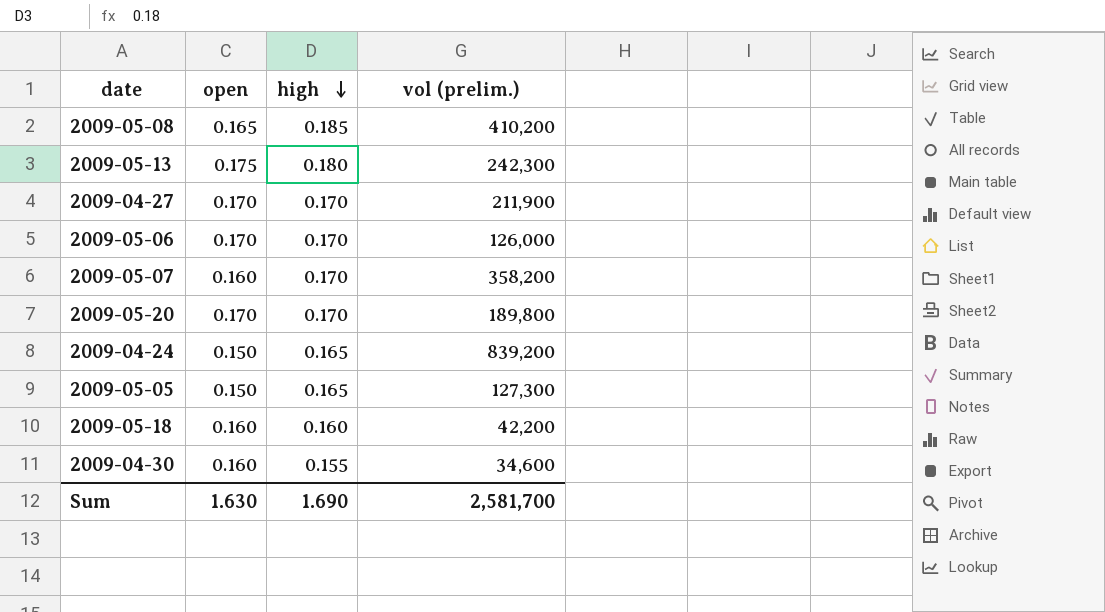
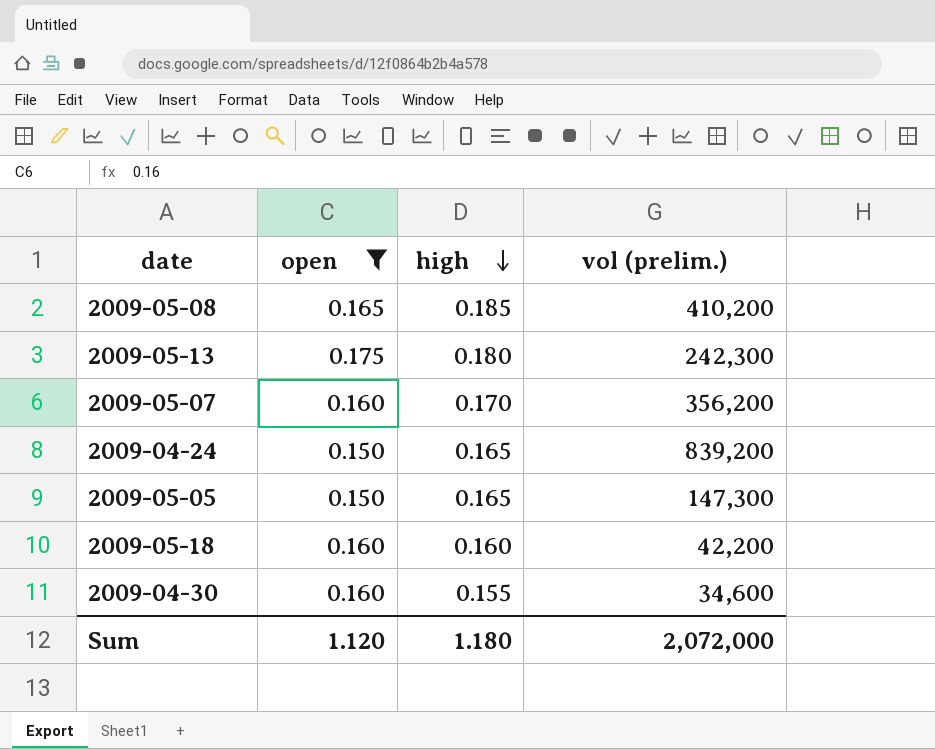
filter: none -> open != 0.170
2009-05-07 | vol (prelim.): 358,200 -> 356,200
2009-05-05 | vol (prelim.): 127,300 -> 147,300
Sum | open: 1.630 -> 1.120
Sum | high: 1.690 -> 1.180
Sum | vol (prelim.): 2,581,700 -> 2,072,000

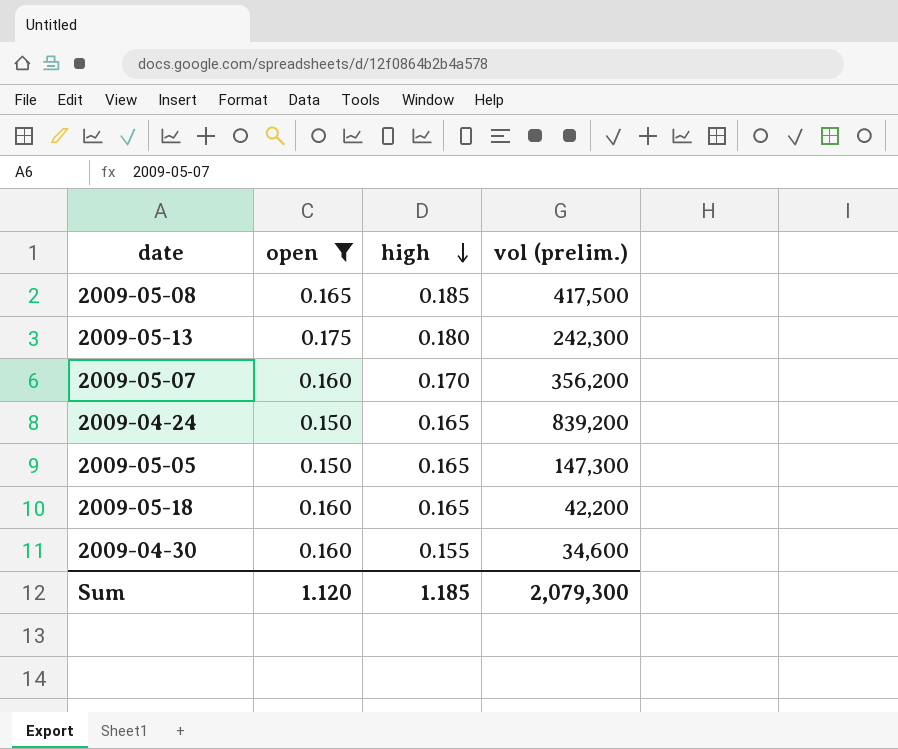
2009-05-08 | vol (prelim.): 410,200 -> 417,500
2009-05-18 | high: 0.160 -> 0.165
Sum | high: 1.180 -> 1.185
Sum | vol (prelim.): 2,072,000 -> 2,079,300

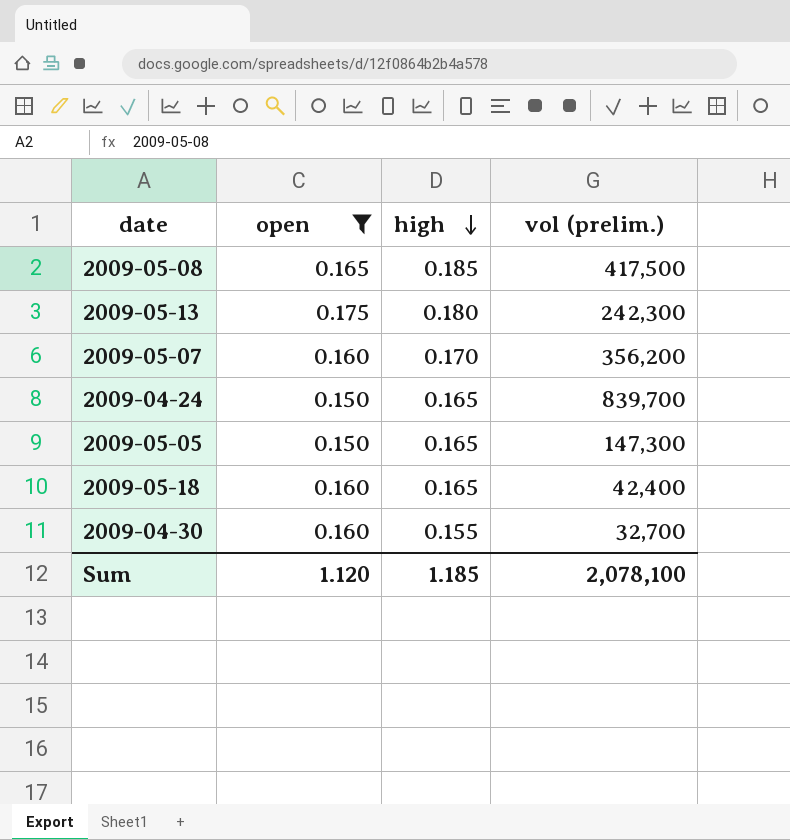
2009-04-24 | vol (prelim.): 839,200 -> 839,700
2009-05-18 | vol (prelim.): 42,200 -> 42,400
2009-04-30 | vol (prelim.): 34,600 -> 32,700
Sum | vol (prelim.): 2,079,300 -> 2,078,100

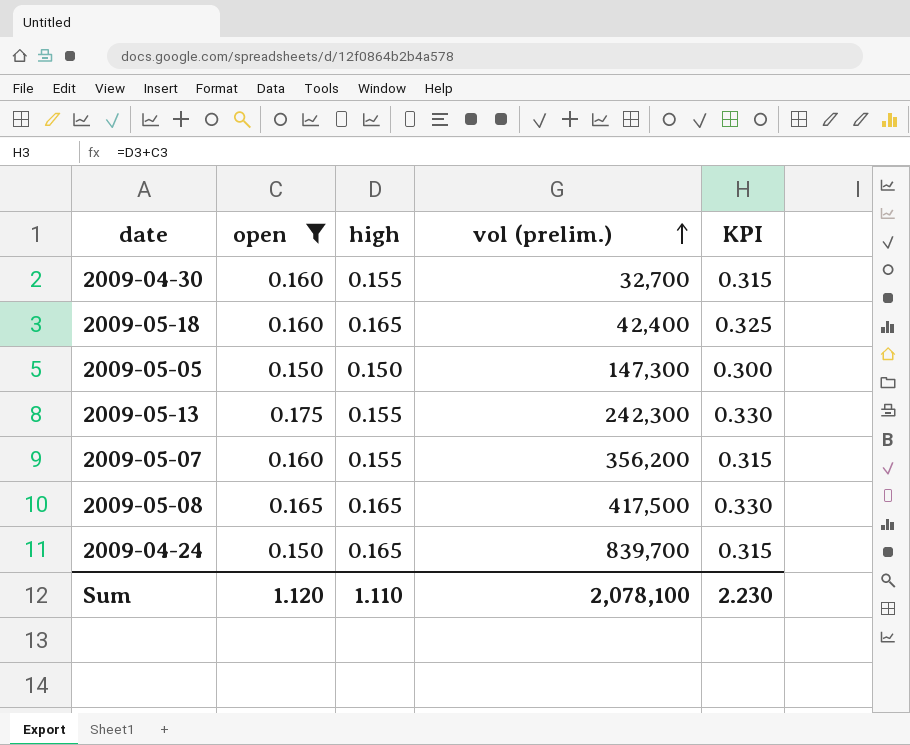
row order: high descending -> vol (prelim.) ascending
column KPI | formula: none -> [open] + [high]
2009-05-05 | high: 0.165 -> 0.150
2009-05-13 | high: 0.180 -> 0.155
2009-05-07 | high: 0.170 -> 0.155
2009-05-08 | high: 0.185 -> 0.165
Sum | high: 1.185 -> 1.110

